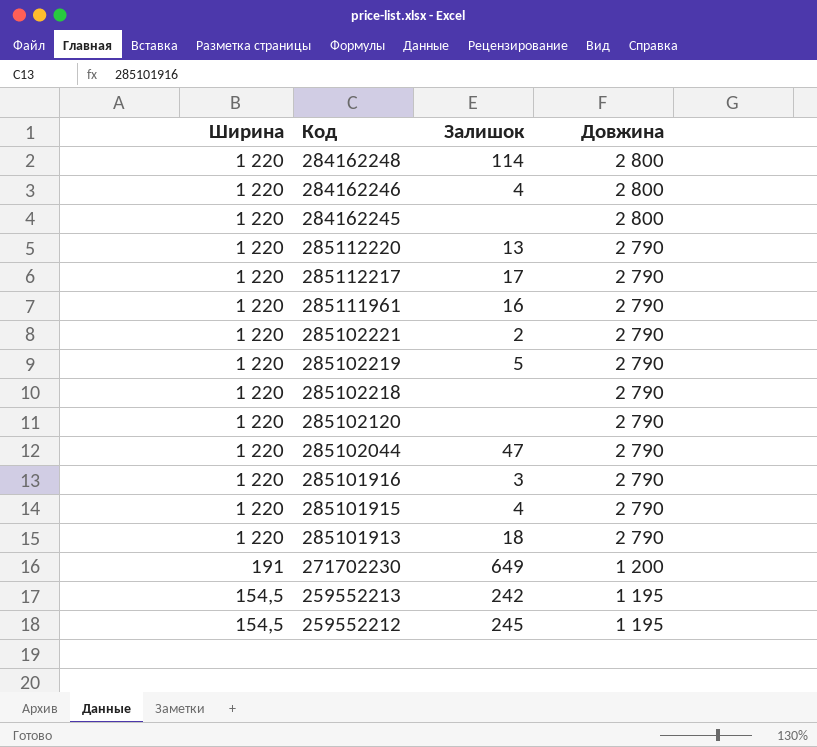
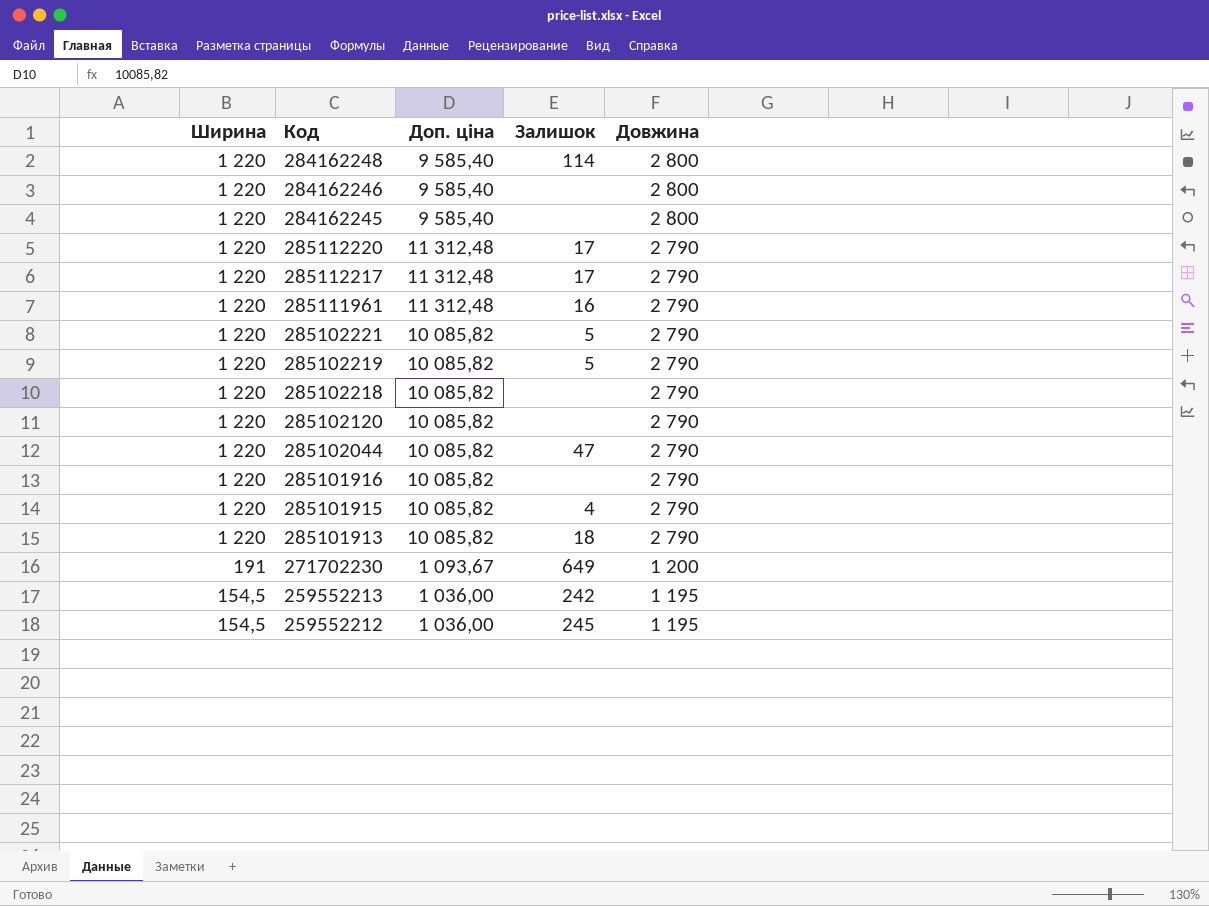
column Доп. ціна | position: none -> 3
284162246 | Залишок: 4 -> none
285112220 | Залишок: 13 -> 17
285102221 | Залишок: 2 -> 5
285101916 | Залишок: 3 -> none

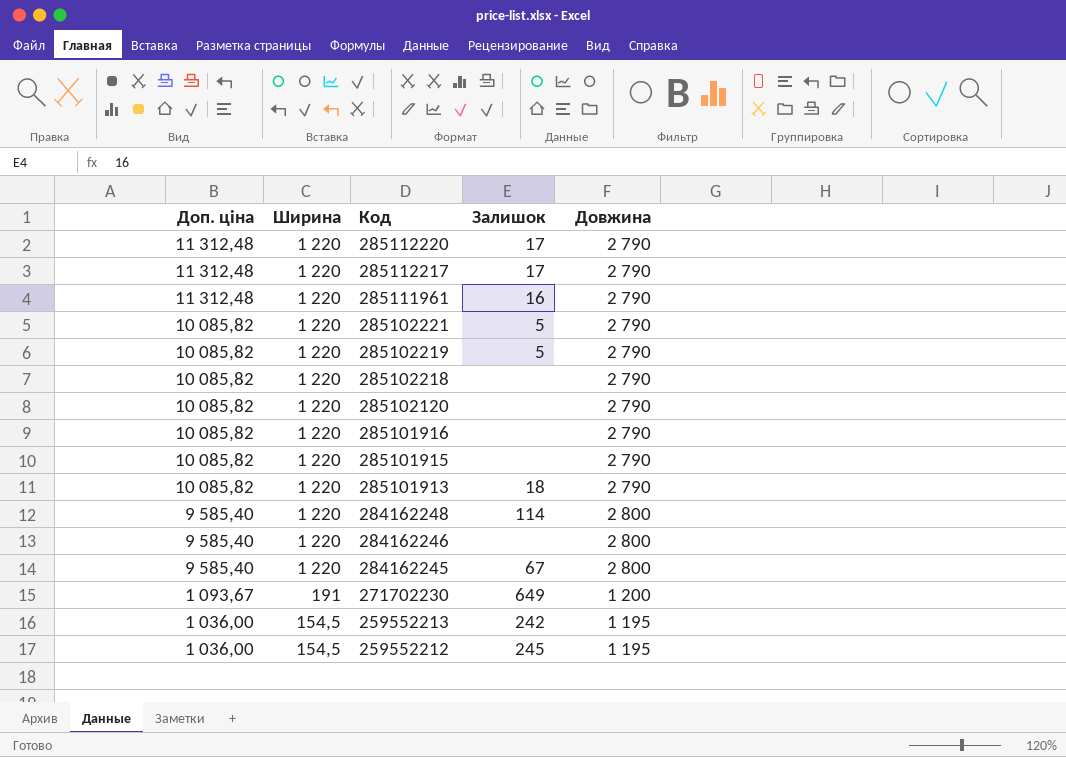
row order: Ширина descending -> Доп. ціна descending
column Доп. ціна | position: 3 -> 1
row 285102044: 1 220 | 10 085,82 | 47 | 2 790 -> none
285101915 | Залишок: 4 -> none
284162245 | Залишок: none -> 67

